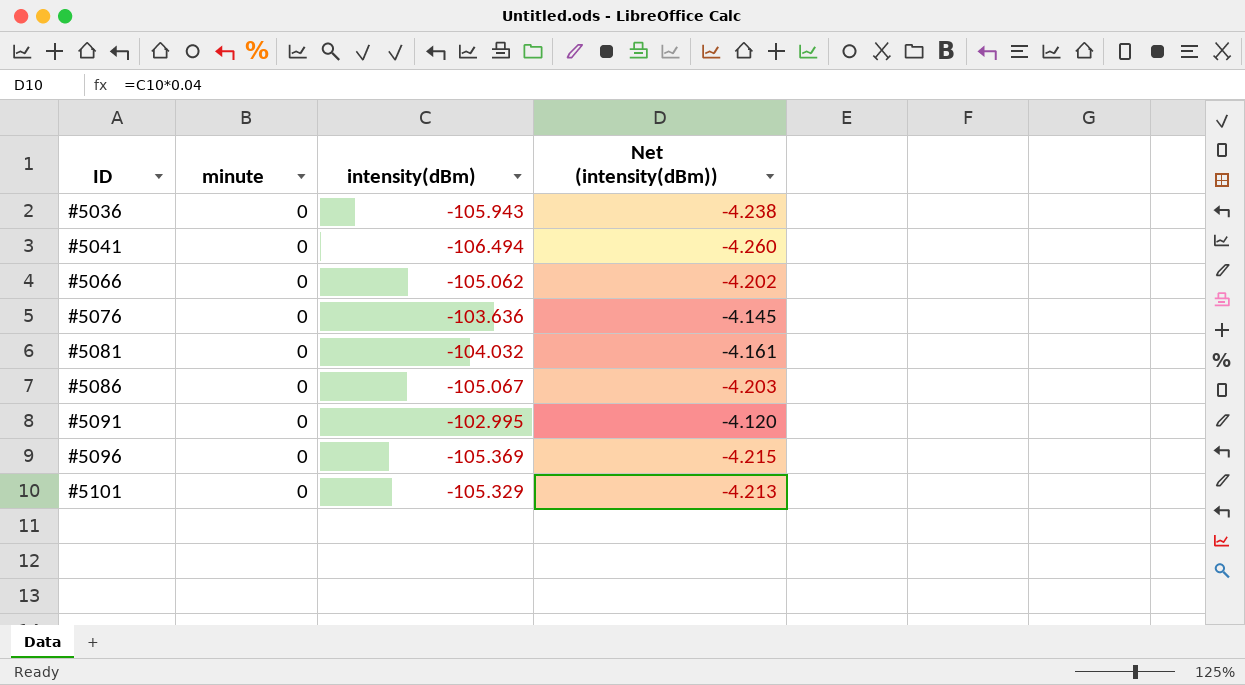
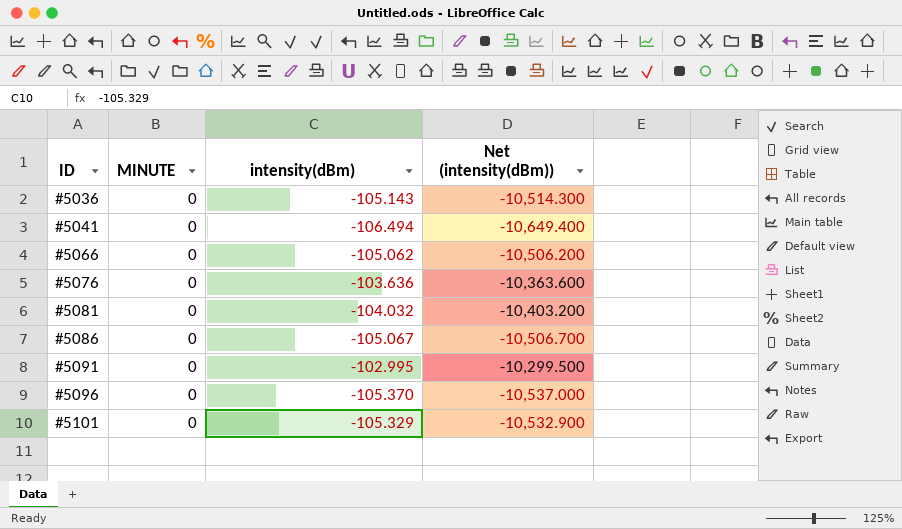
column name: minute -> MINUTE
column Net (intensity(dBm)) | formula: [intensity(dBm)] * 0.04 -> [intensity(dBm)] * 100
#5036 | intensity(dBm): -105.943 -> -105.143
#5096 | intensity(dBm): -105.369 -> -105.370

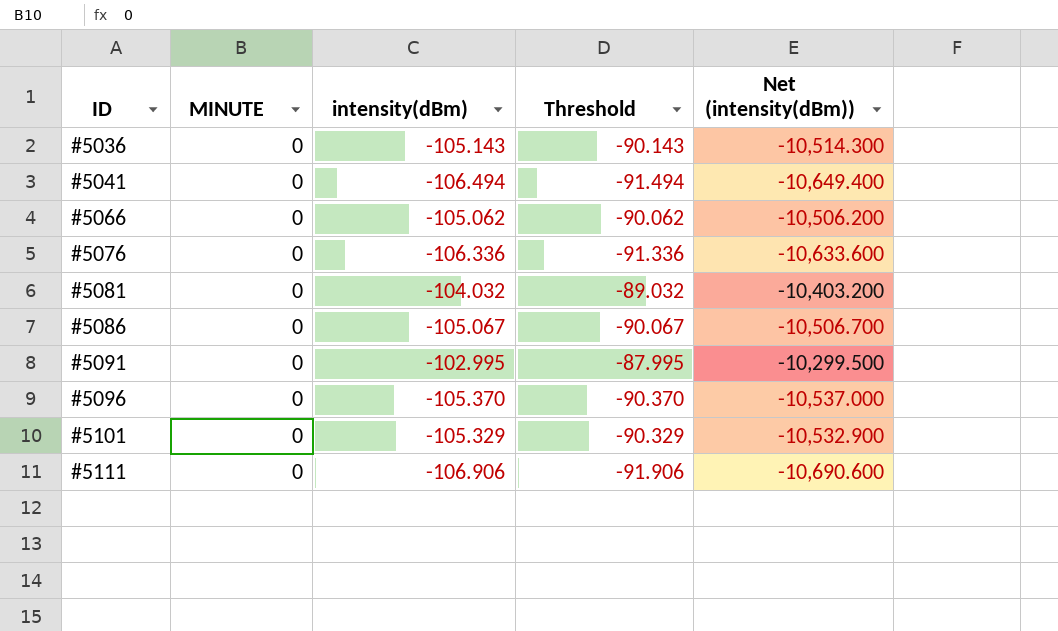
column Threshold | formula: none -> [intensity(dBm)] + 15
#5076 | intensity(dBm): -103.636 -> -106.336
#5076 | Net (intensity(dBm)): -10,363.600 -> -10,633.600
row #5111: none -> 0 | -106.906 | -91.906 | -10,690.600

